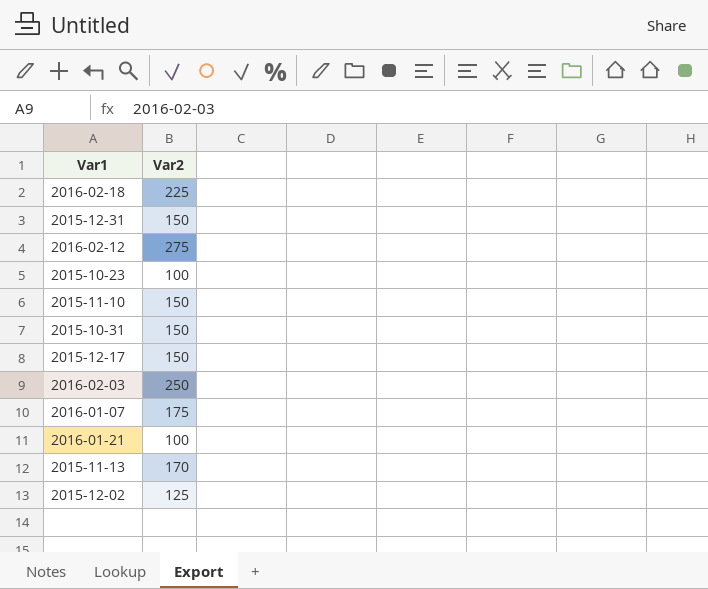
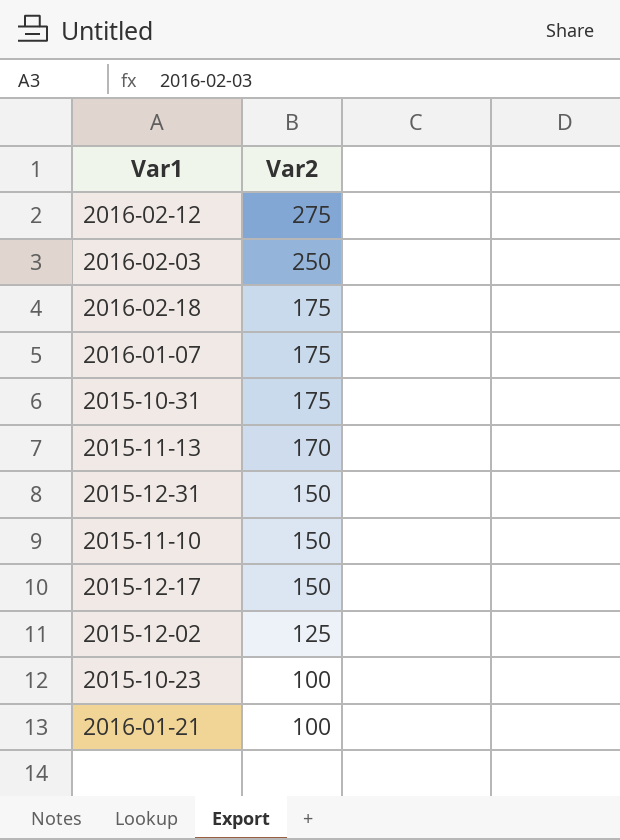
row order: none -> Var2 descending
2016-02-18 | Var2: 225 -> 175
2015-10-31 | Var2: 150 -> 175

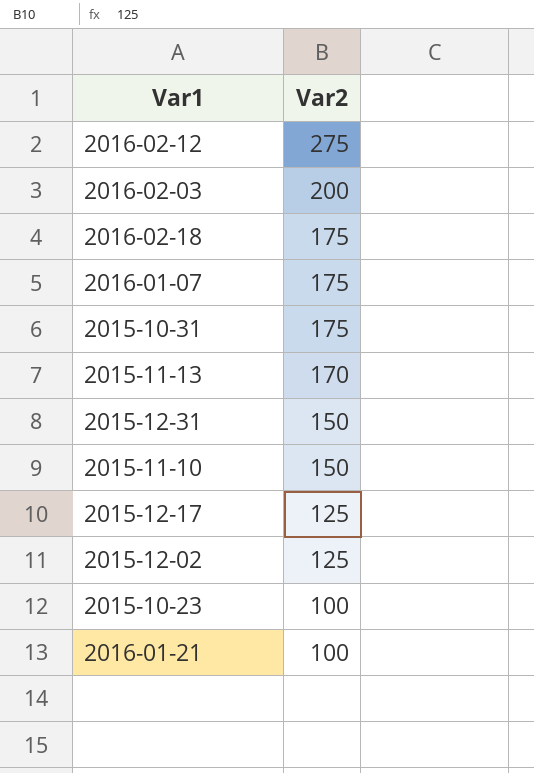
2016-02-03 | Var2: 250 -> 200
2015-12-17 | Var2: 150 -> 125

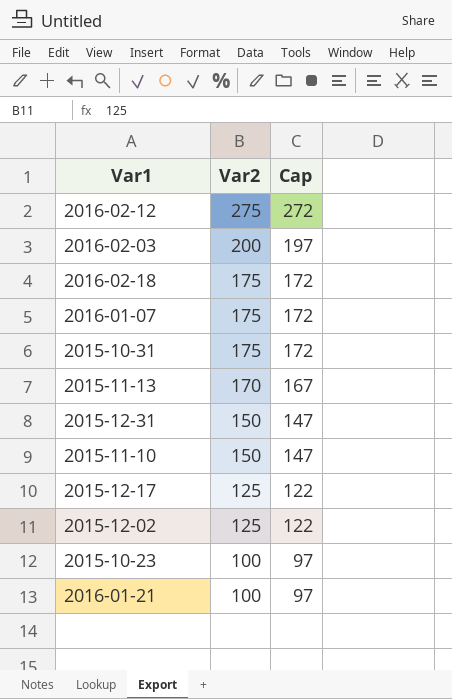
column Cap | formula: none -> [Var2] - 3

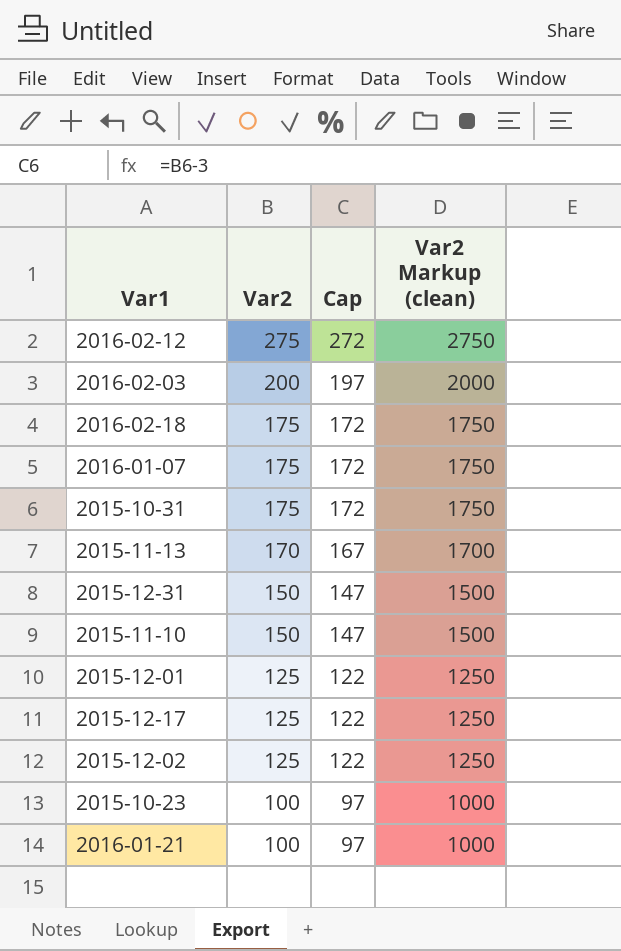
column Var2 Markup (clean) | formula: none -> [Var2] * 10
row 2015-12-01: none -> 125 | 122 | 1250

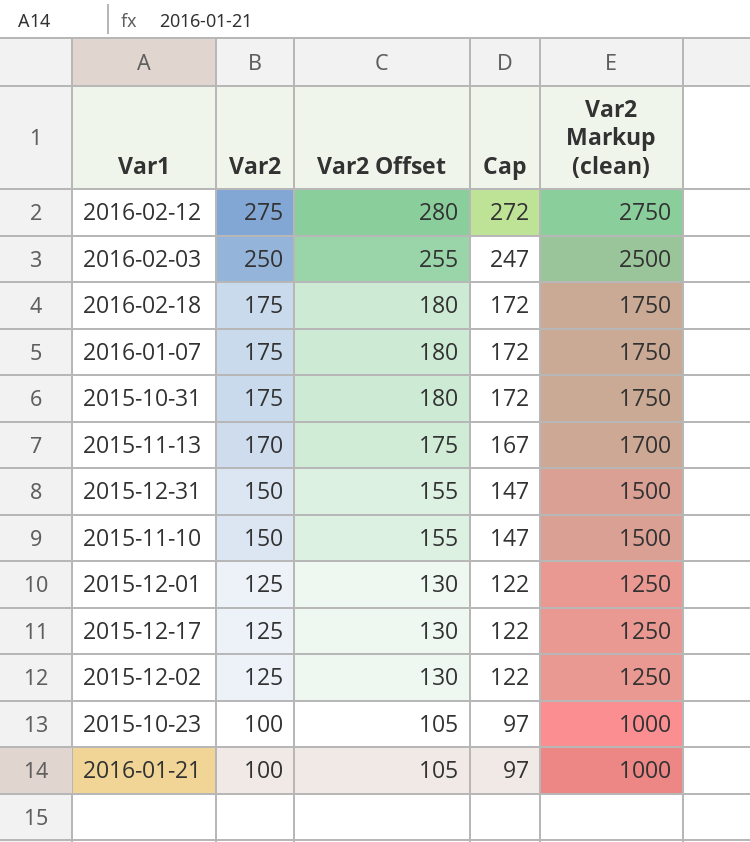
column Var2 Offset | formula: none -> [Var2] + 5
2016-02-03 | Var2: 200 -> 250
2016-02-03 | Cap: 197 -> 247
2016-02-03 | Var2 Markup (clean): 2000 -> 2500

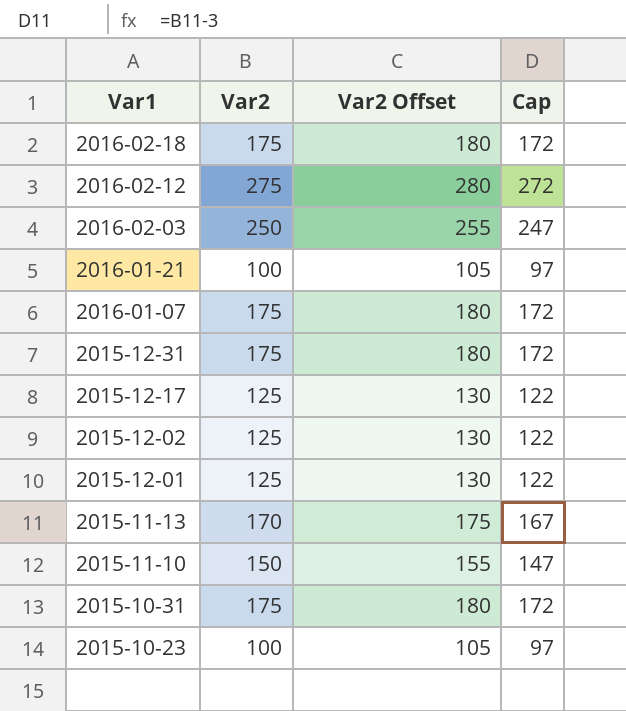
row order: Var2 descending -> Var1 descending
column Var2 Markup (clean) | formula: [Var2] * 10 -> none
2015-12-31 | Var2: 150 -> 175
2015-12-31 | Var2 Offset: 155 -> 180
2015-12-31 | Cap: 147 -> 172

